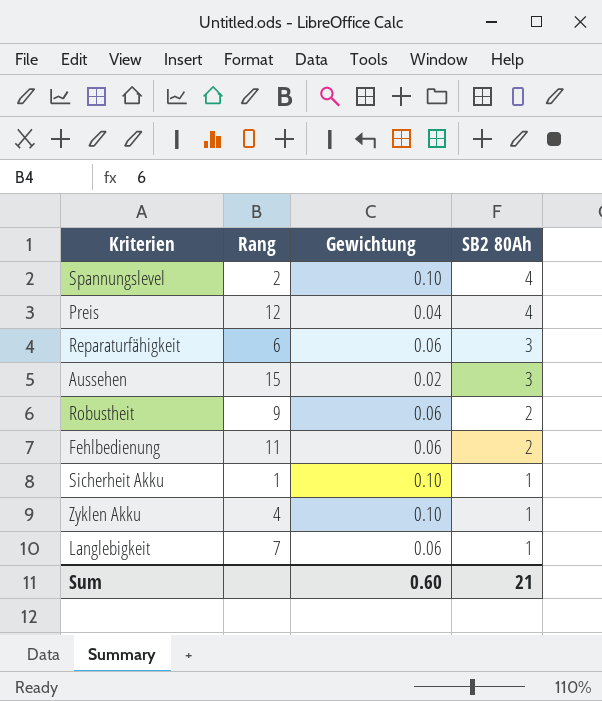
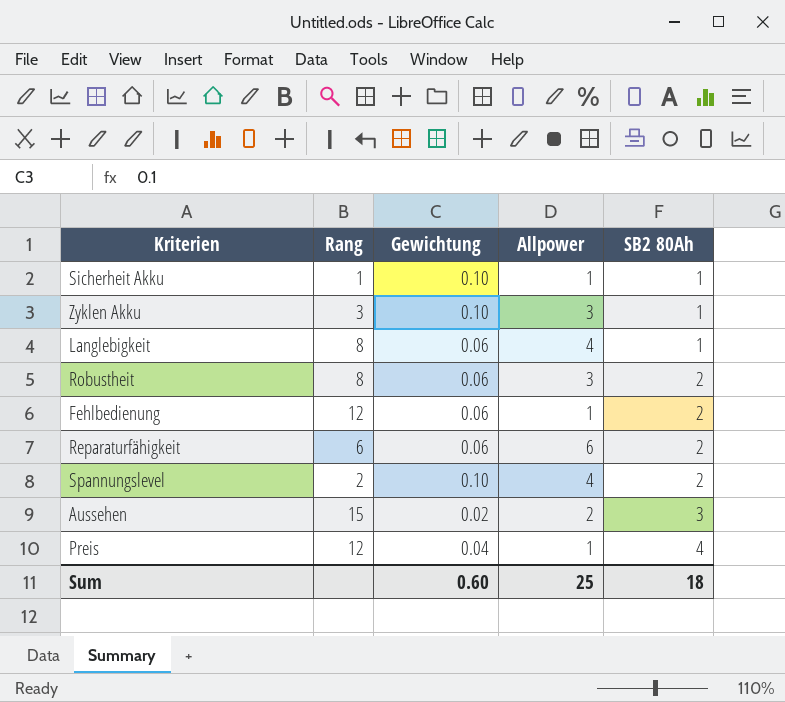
row order: SB2 80Ah descending -> SB2 80Ah ascending
column Allpower | position: none -> 4
Zyklen Akku | Rang: 4 -> 3
Langlebigkeit | Rang: 7 -> 8
Robustheit | Rang: 9 -> 8
Fehlbedienung | Rang: 11 -> 12
Reparaturfähigkeit | SB2 80Ah: 3 -> 2
Spannungslevel | SB2 80Ah: 4 -> 2
Sum | SB2 80Ah: 21 -> 18

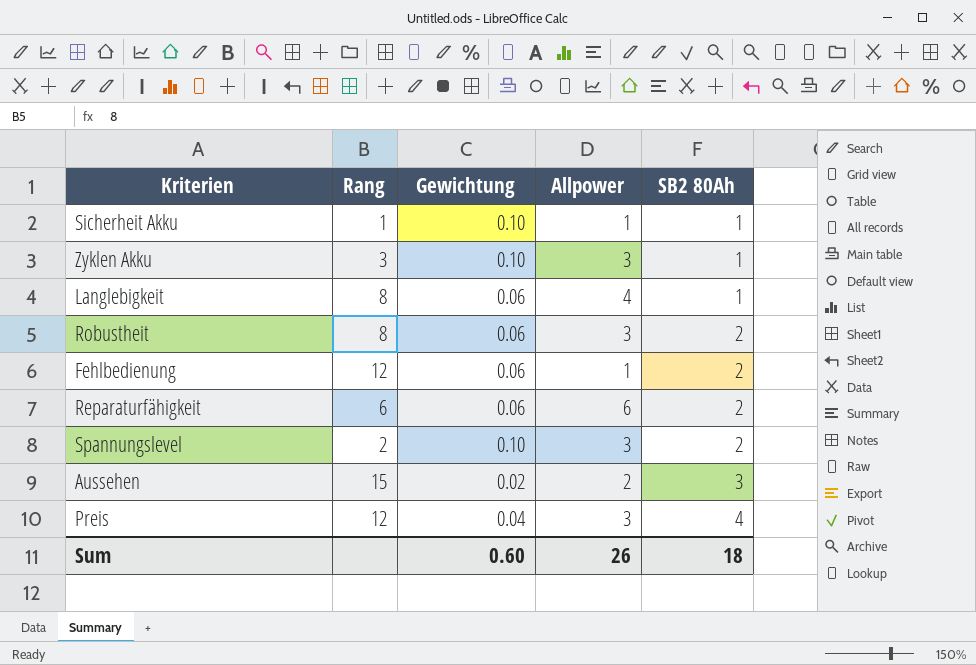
Spannungslevel | Allpower: 4 -> 3
Preis | Allpower: 1 -> 3
Sum | Allpower: 25 -> 26

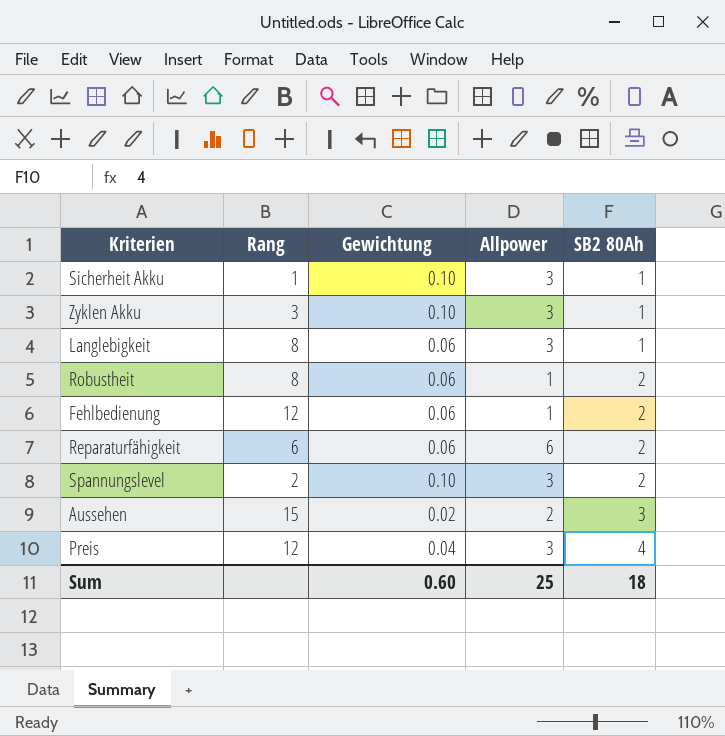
Sicherheit Akku | Allpower: 1 -> 3
Langlebigkeit | Allpower: 4 -> 3
Robustheit | Allpower: 3 -> 1
Sum | Allpower: 26 -> 25

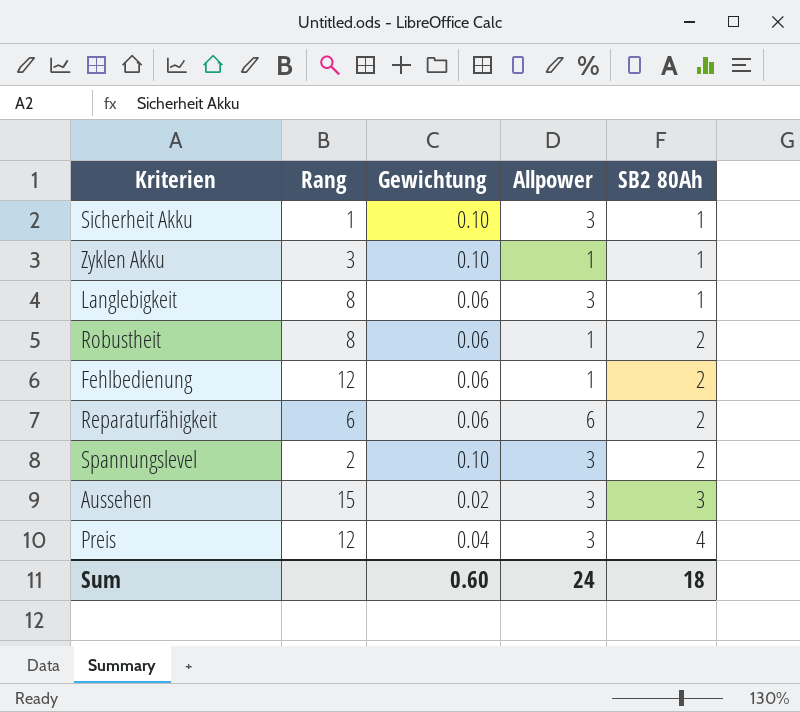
Zyklen Akku | Allpower: 3 -> 1
Aussehen | Allpower: 2 -> 3
Sum | Allpower: 25 -> 24

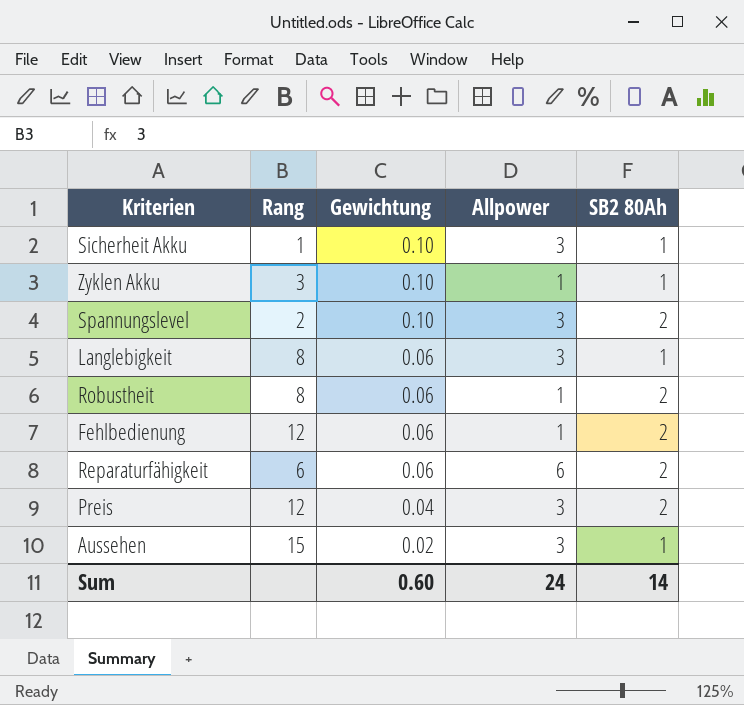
row order: SB2 80Ah ascending -> Gewichtung descending
Preis | SB2 80Ah: 4 -> 2
Aussehen | SB2 80Ah: 3 -> 1
Sum | SB2 80Ah: 18 -> 14

